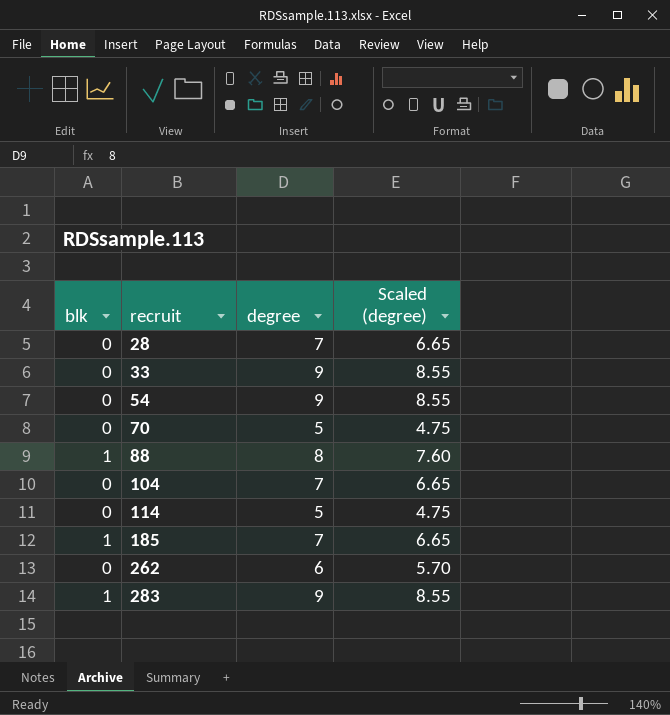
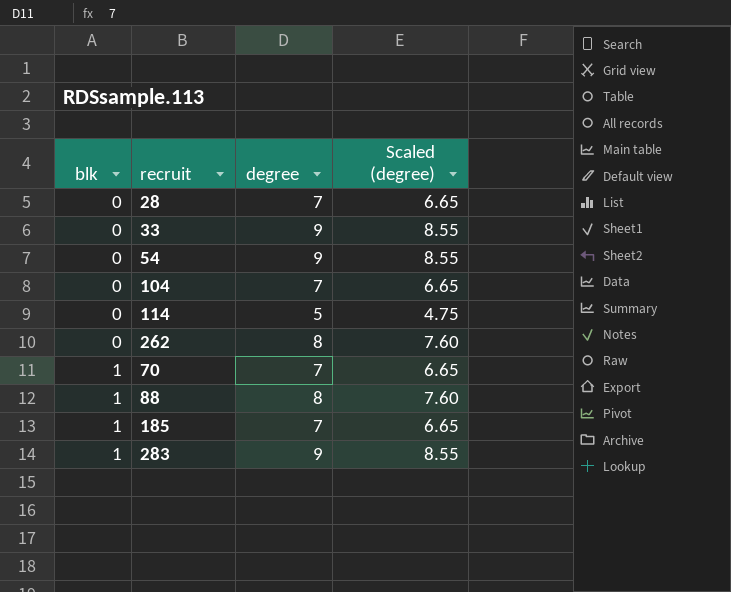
row order: recruit ascending -> blk ascending
262 | degree: 6 -> 8
262 | Scaled (degree): 5.70 -> 7.60
70 | blk: 0 -> 1
70 | degree: 5 -> 7
70 | Scaled (degree): 4.75 -> 6.65

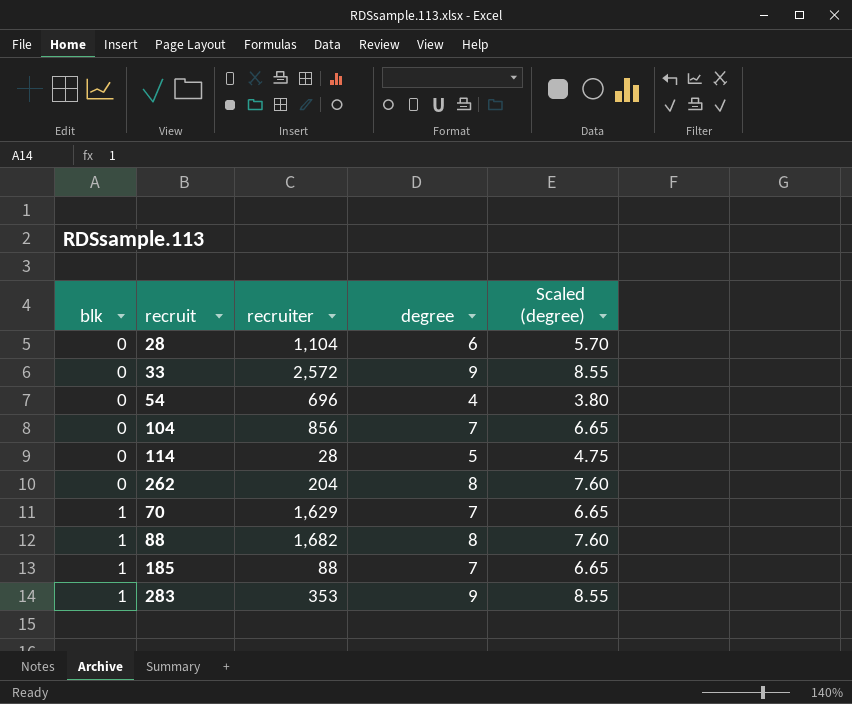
column recruiter | position: none -> 3
28 | degree: 7 -> 6
28 | Scaled (degree): 6.65 -> 5.70
54 | degree: 9 -> 4
54 | Scaled (degree): 8.55 -> 3.80

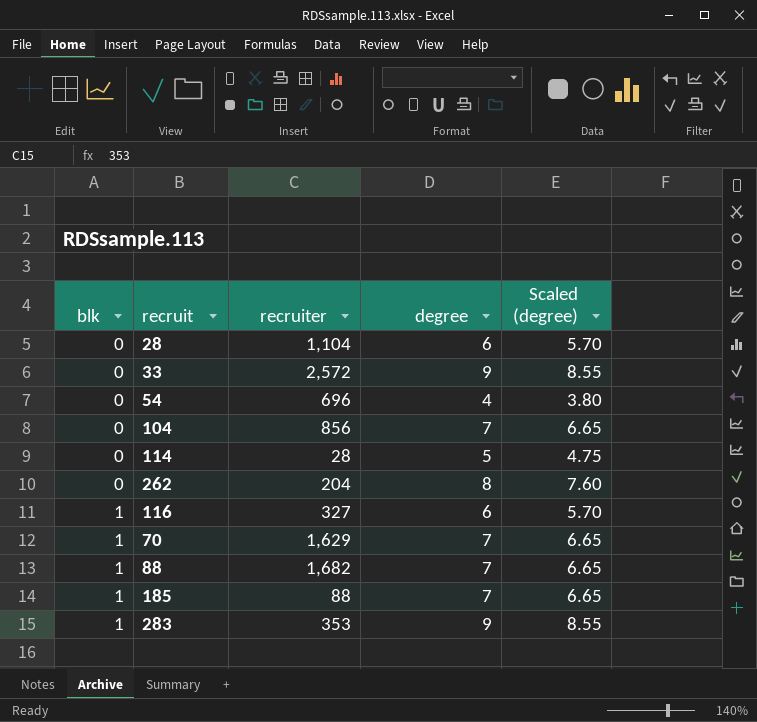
row 116: none -> 1 | 327 | 6 | 5.70
88 | degree: 8 -> 7
88 | Scaled (degree): 7.60 -> 6.65

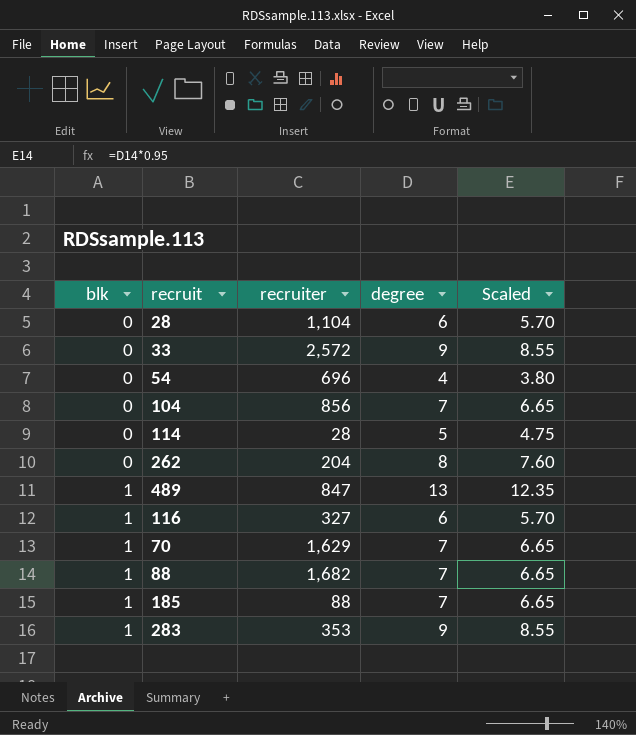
column name: Scaled (degree) -> Scaled
row 489: none -> 1 | 847 | 13 | 12.35

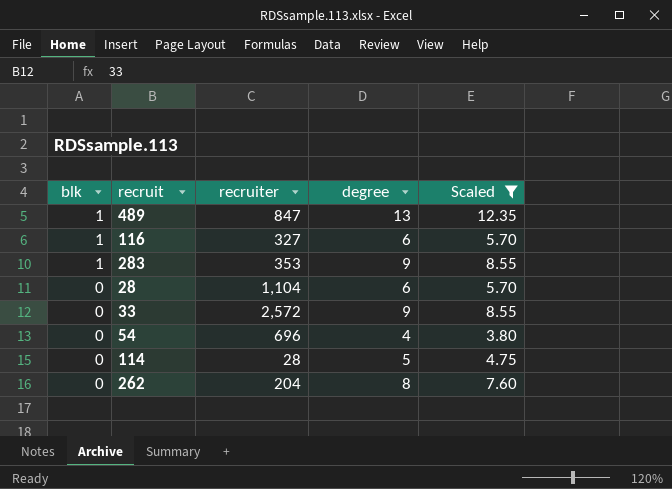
filter: none -> Scaled != 6.65
row order: blk ascending -> blk descending

